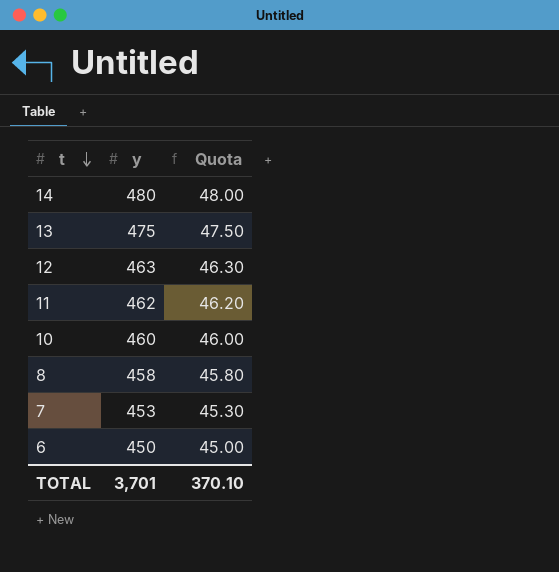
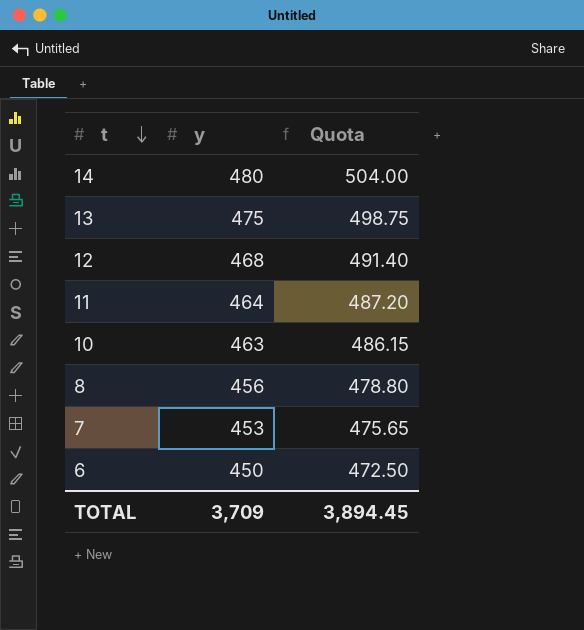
column Quota | formula: [y] * 0.1 -> [y] * 1.05
12 | y: 463 -> 468
11 | y: 462 -> 464
10 | y: 460 -> 463
8 | y: 458 -> 456
TOTAL | y: 3,701 -> 3,709
TOTAL | Quota: 370.10 -> 3,894.45

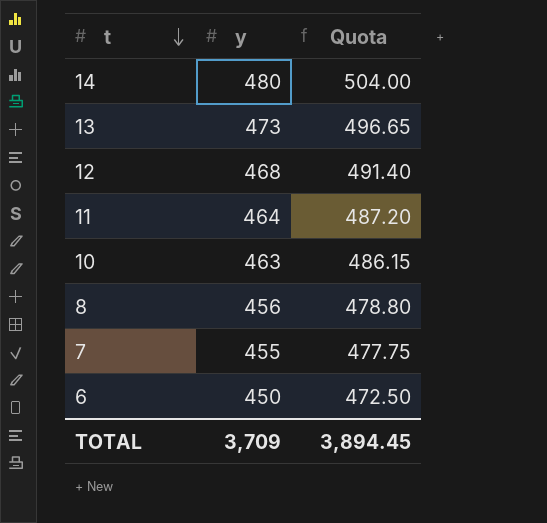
13 | y: 475 -> 473
13 | Quota: 498.75 -> 496.65
7 | y: 453 -> 455
7 | Quota: 475.65 -> 477.75

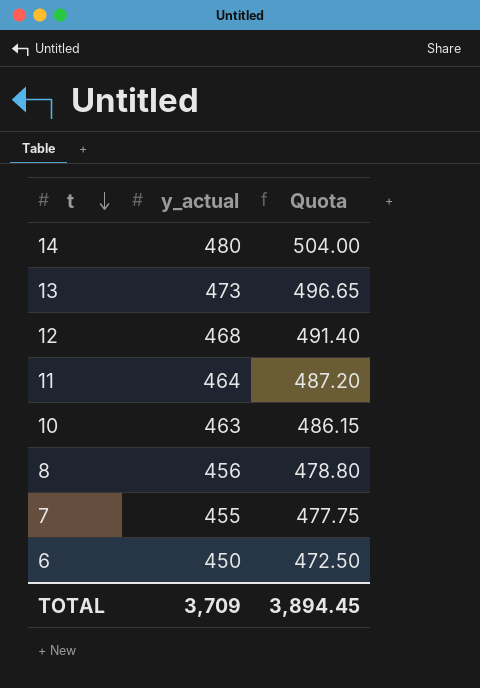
column name: y -> y_actual

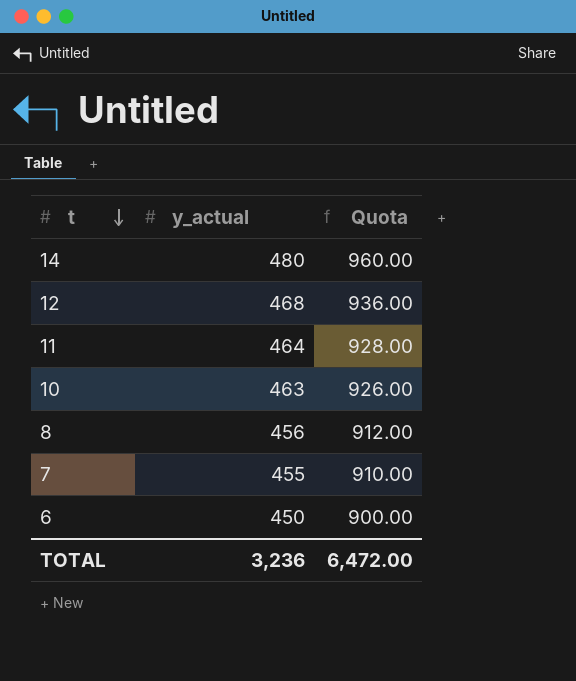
column Quota | formula: [y_actual] * 1.05 -> [y_actual] * 2
row 13: 473 | 496.65 -> none
TOTAL | y_actual: 3,709 -> 3,236
TOTAL | Quota: 3,894.45 -> 6,472.00

